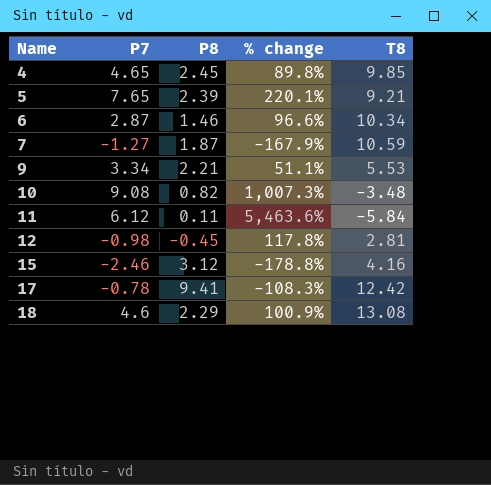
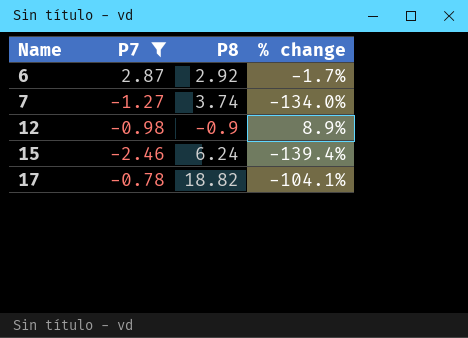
filter: none -> P7 <= 2.87
column T8 | position: 5 -> none
6 | P8: 1.46 -> 2.92
6 | % change: 96.6% -> -1.7%
7 | P8: 1.87 -> 3.74
7 | % change: -167.9% -> -134.0%
12 | P8: -0.45 -> -0.9
12 | % change: 117.8% -> 8.9%
15 | P8: 3.12 -> 6.24
15 | % change: -178.8% -> -139.4%
17 | P8: 9.41 -> 18.82
17 | % change: -108.3% -> -104.1%

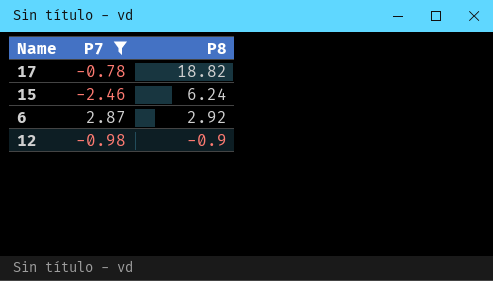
row order: Name ascending -> P8 descending
column % change | formula: ([P7] - [P8]) / [P8] -> none
row 7: -1.27 | 3.74 | -134.0% -> none

